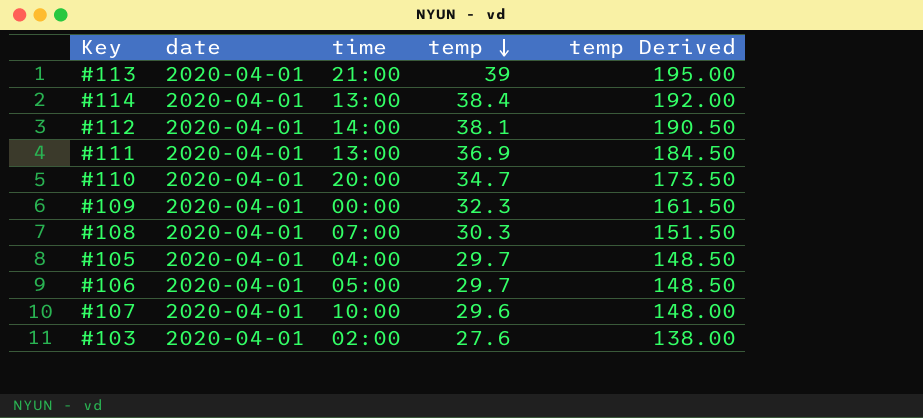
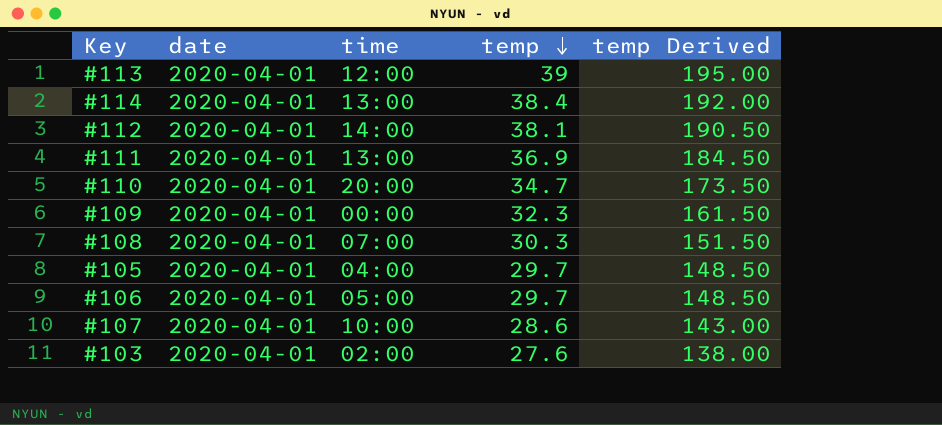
#113 | time: 21:00 -> 12:00
#107 | temp: 29.6 -> 28.6
#107 | temp Derived: 148.00 -> 143.00

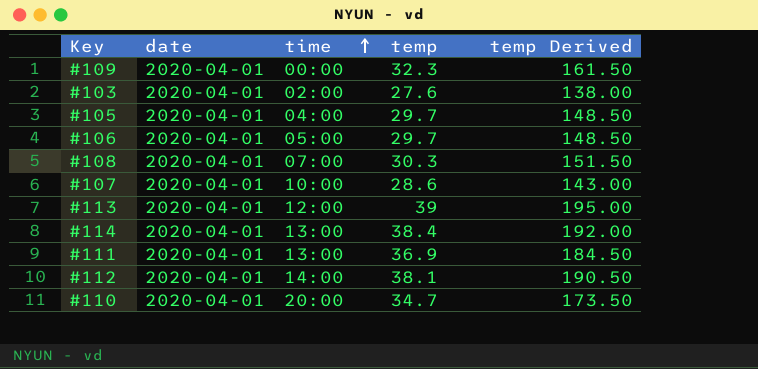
row order: temp descending -> time ascending

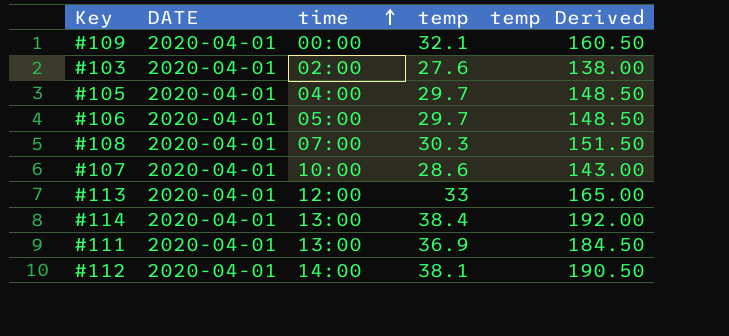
column name: date -> DATE
row #110: 2020-04-01 | 20:00 | 34.7 | 173.50 -> none
#109 | temp: 32.3 -> 32.1
#109 | temp Derived: 161.50 -> 160.50
#113 | temp: 39 -> 33
#113 | temp Derived: 195.00 -> 165.00

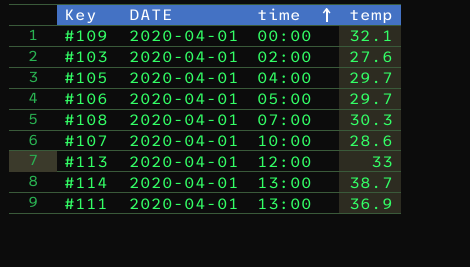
column temp Derived | formula: [temp] * 5 -> none
row #112: 2020-04-01 | 14:00 | 38.1 | 190.50 -> none
#114 | temp: 38.4 -> 38.7

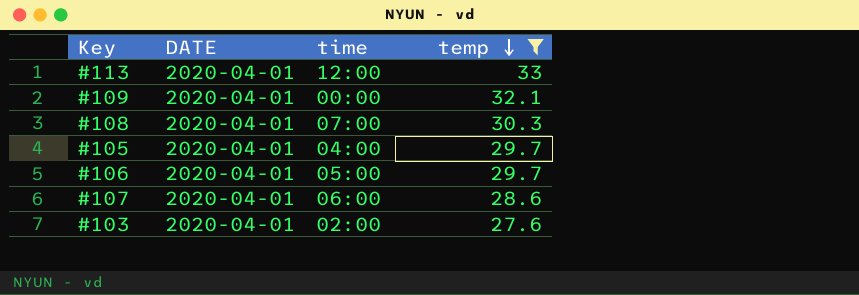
filter: none -> temp <= 33
row order: time ascending -> temp descending
#107 | time: 10:00 -> 06:00

